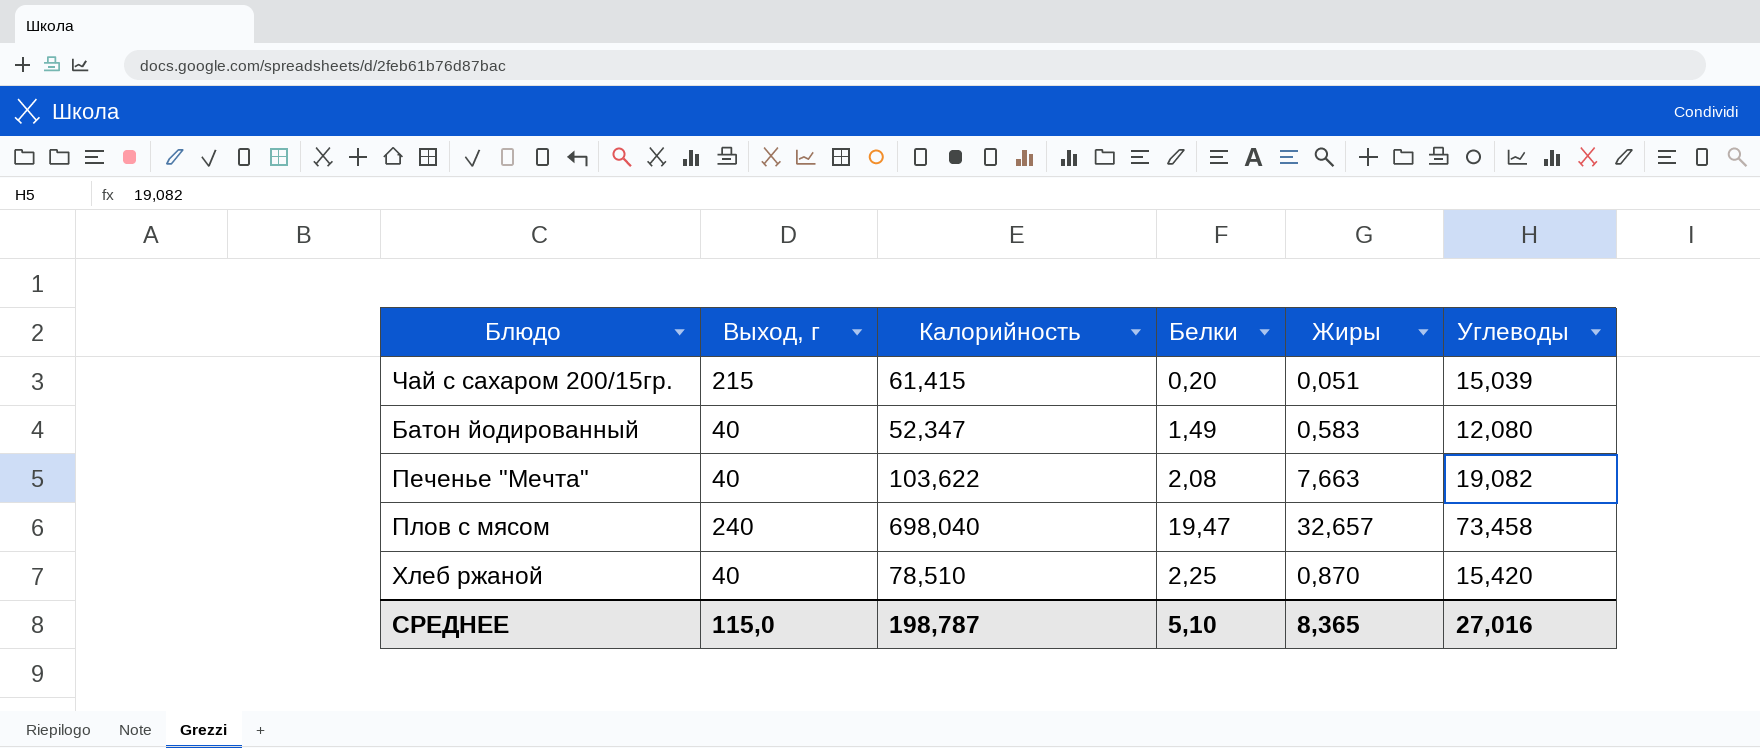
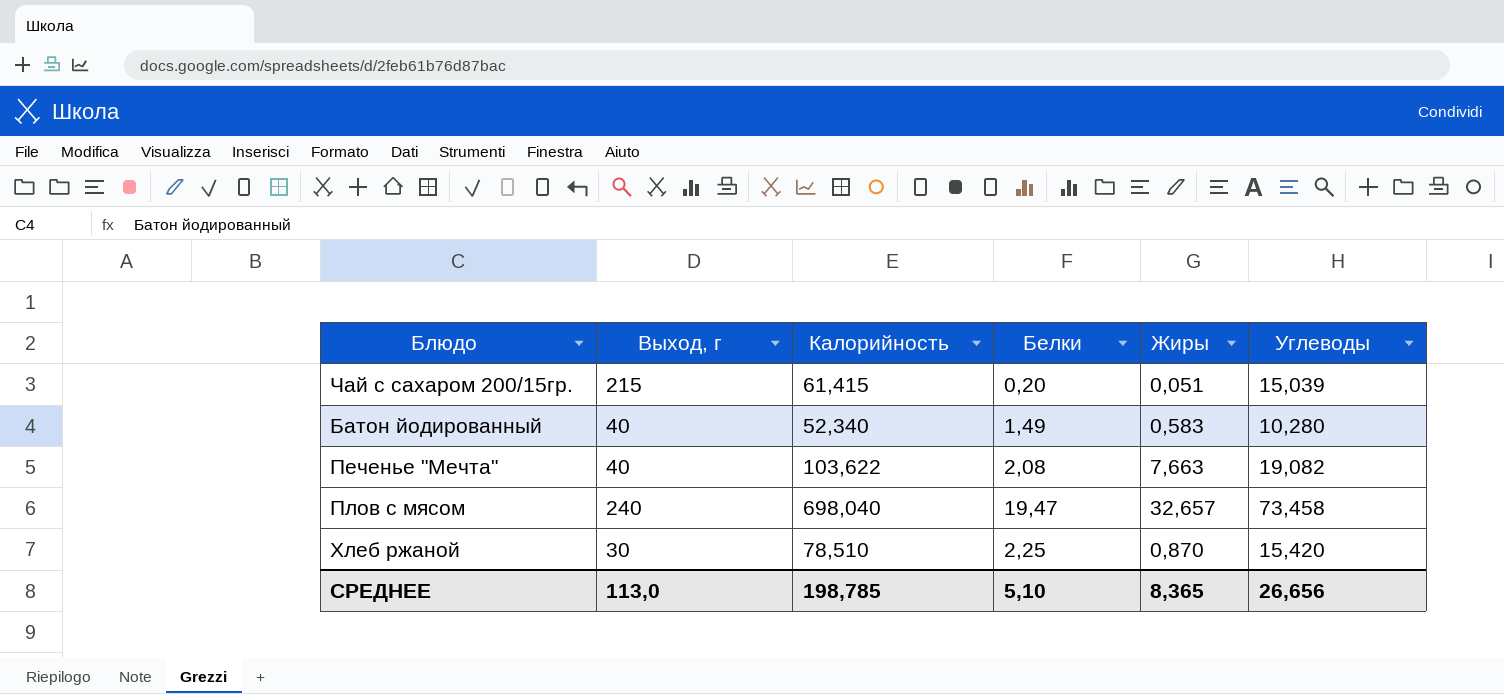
Батон йодированный | Калорийность: 52,347 -> 52,340
Батон йодированный | Углеводы: 12,080 -> 10,280
Хлеб ржаной | Выход, г: 40 -> 30
СРЕДНЕЕ | Выход, г: 115,0 -> 113,0
СРЕДНЕЕ | Калорийность: 198,787 -> 198,785
СРЕДНЕЕ | Углеводы: 27,016 -> 26,656

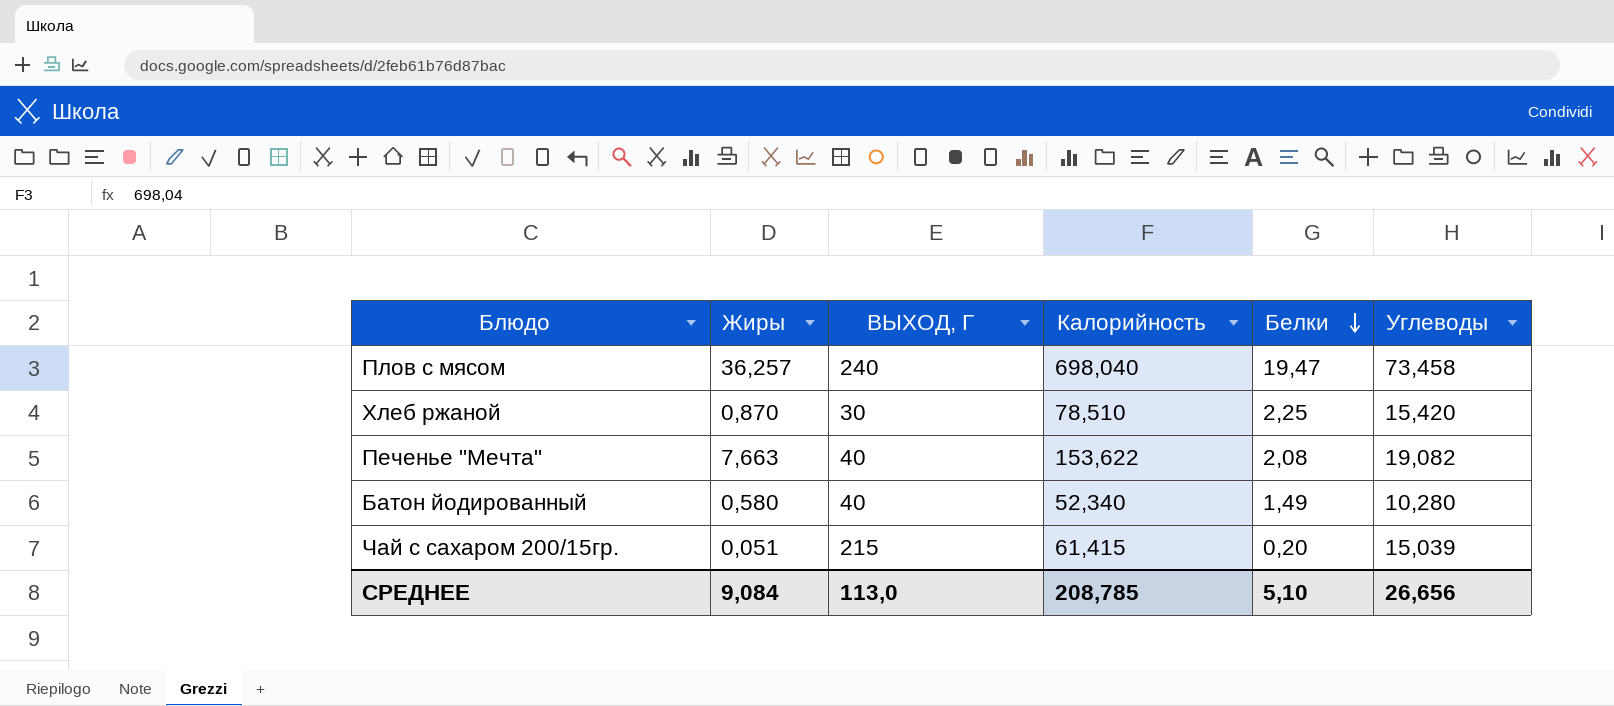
row order: none -> Белки descending
column Жиры | position: 5 -> 2
column name: Выход, г -> ВЫХОД, Г
Плов с мясом | Жиры: 32,657 -> 36,257
Печенье "Мечта" | Калорийность: 103,622 -> 153,622
Батон йодированный | Жиры: 0,583 -> 0,580
СРЕДНЕЕ | Жиры: 8,365 -> 9,084
СРЕДНЕЕ | Калорийность: 198,785 -> 208,785

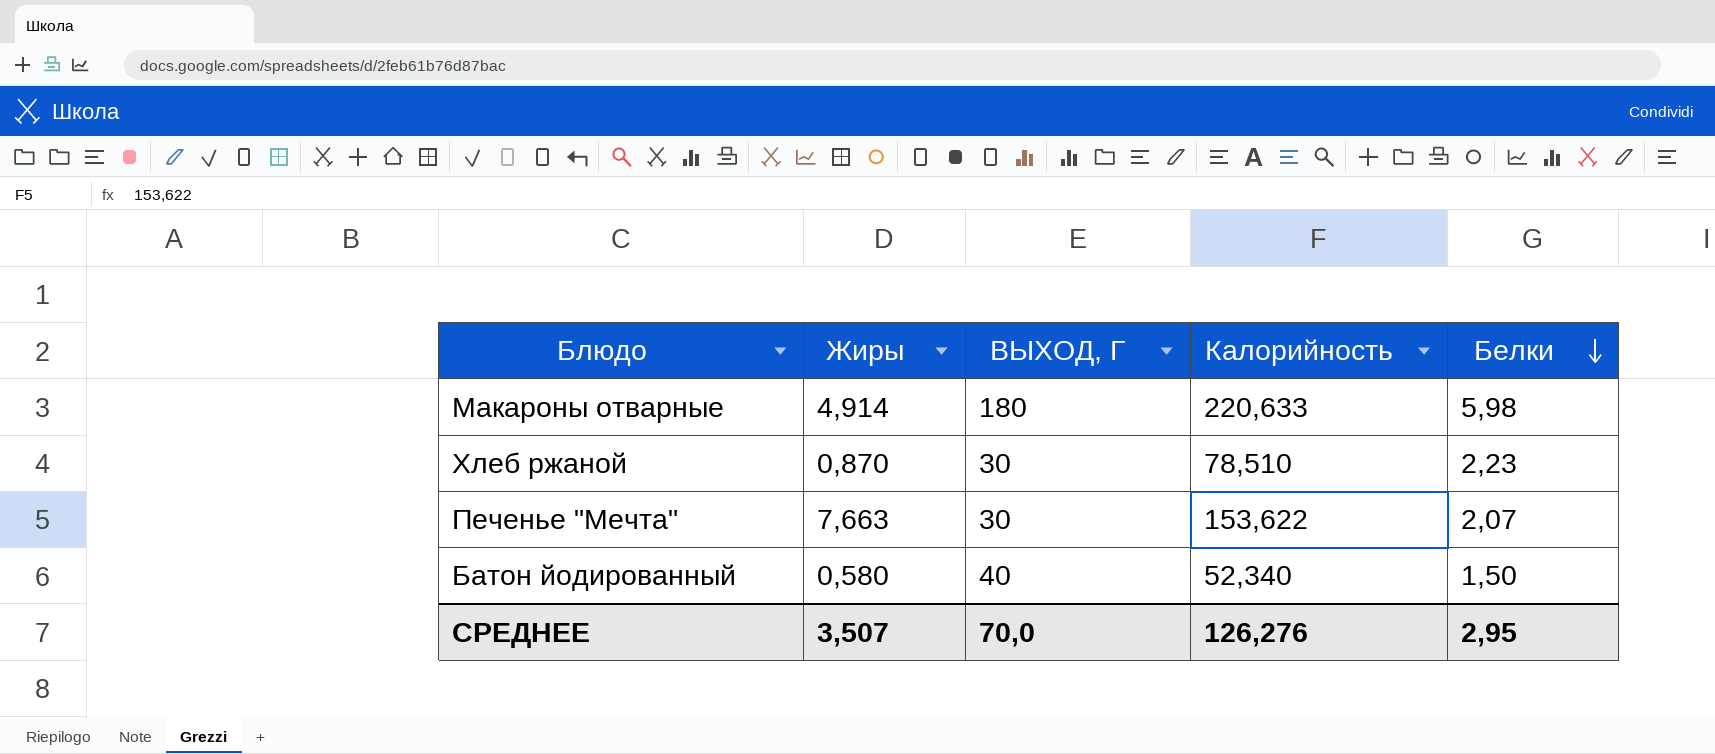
column Углеводы | position: 6 -> none
row Плов с мясом: 36,257 | 240 | 698,040 | 19,47 | 73,458 -> none
row Чай с сахаром 200/15гр.: 0,051 | 215 | 61,415 | 0,20 | 15,039 -> none
row Макароны отварные: none -> 4,914 | 180 | 220,633 | 5,98
Хлеб ржаной | Белки: 2,25 -> 2,23
Печенье "Мечта" | ВЫХОД, Г: 40 -> 30
Печенье "Мечта" | Белки: 2,08 -> 2,07
Батон йодированный | Белки: 1,49 -> 1,50
СРЕДНЕЕ | Жиры: 9,084 -> 3,507
СРЕДНЕЕ | ВЫХОД, Г: 113,0 -> 70,0
СРЕДНЕЕ | Калорийность: 208,785 -> 126,276
СРЕДНЕЕ | Белки: 5,10 -> 2,95

